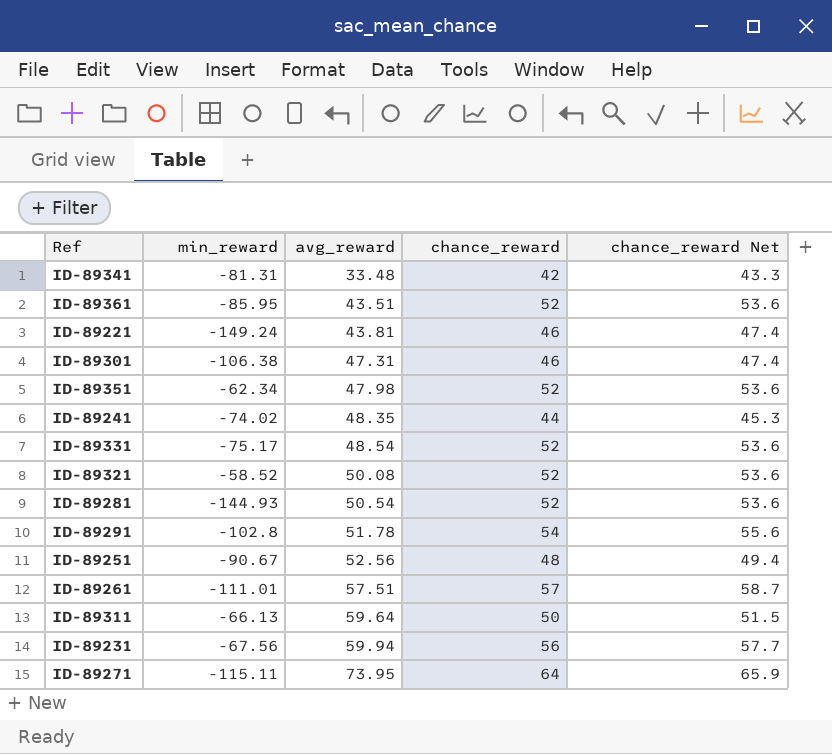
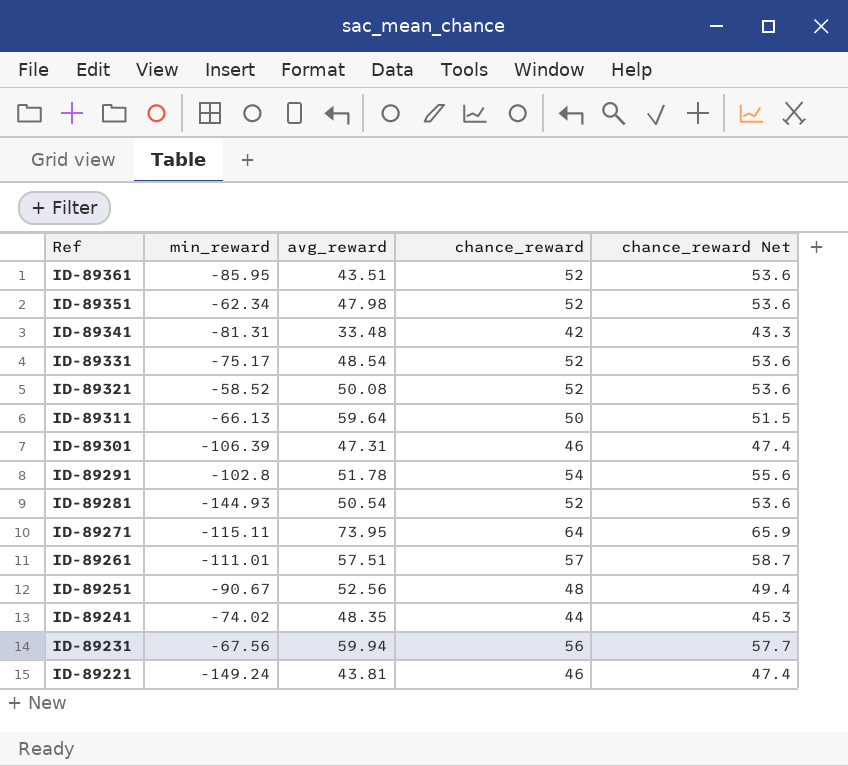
row order: avg_reward ascending -> Ref descending
ID-89301 | min_reward: -106.38 -> -106.39

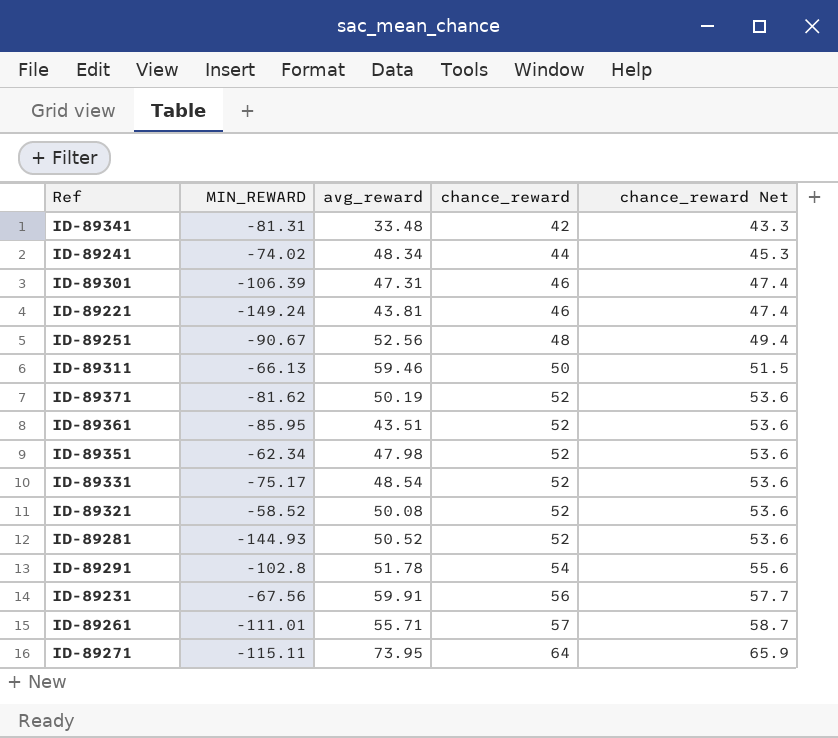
row order: Ref descending -> chance_reward ascending
column name: min_reward -> MIN_REWARD
ID-89241 | avg_reward: 48.35 -> 48.34
ID-89311 | avg_reward: 59.64 -> 59.46
row ID-89371: none -> -81.62 | 50.19 | 52 | 53.6
ID-89281 | avg_reward: 50.54 -> 50.52
ID-89231 | avg_reward: 59.94 -> 59.91
ID-89261 | avg_reward: 57.51 -> 55.71

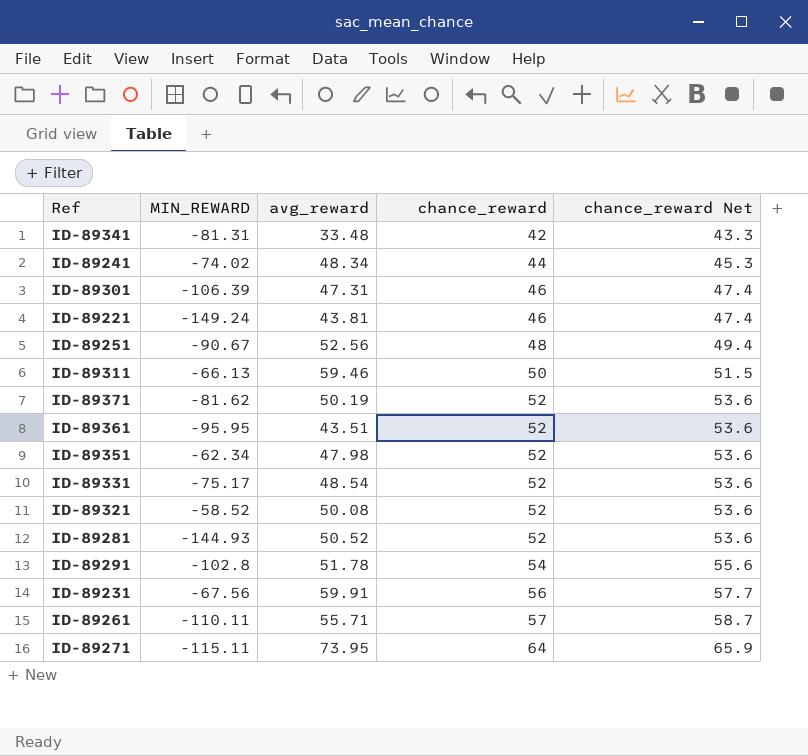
ID-89361 | MIN_REWARD: -85.95 -> -95.95
ID-89261 | MIN_REWARD: -111.01 -> -110.11

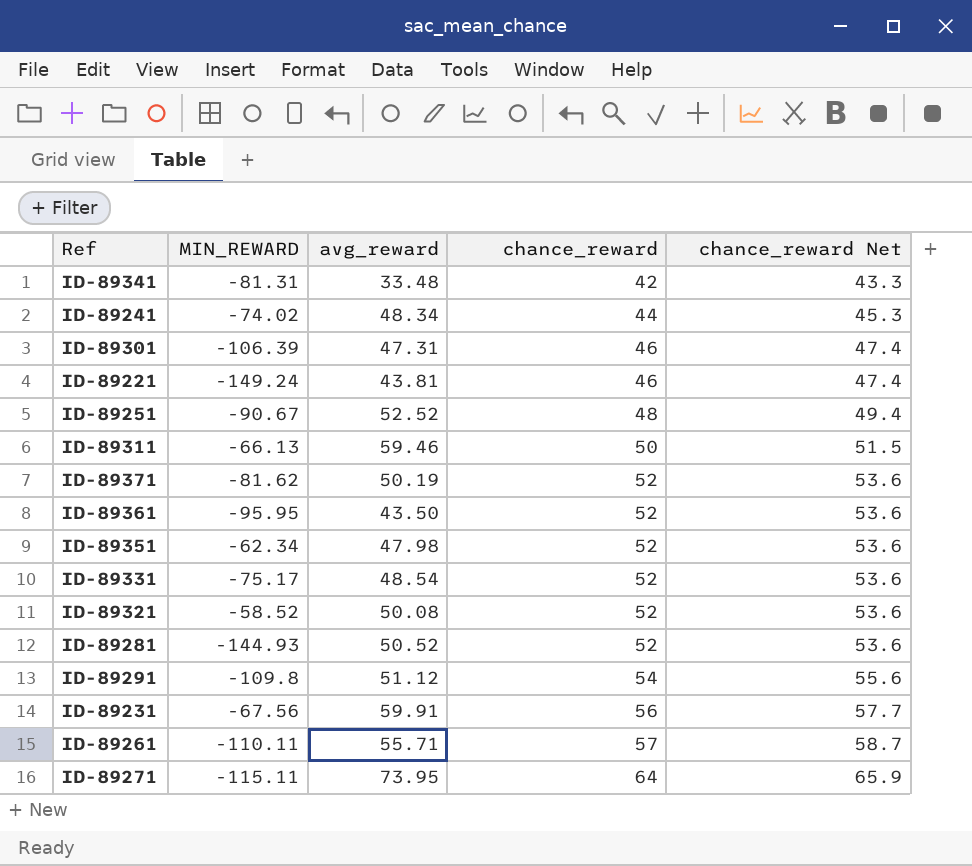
ID-89251 | avg_reward: 52.56 -> 52.52
ID-89361 | avg_reward: 43.51 -> 43.50
ID-89291 | MIN_REWARD: -102.8 -> -109.8
ID-89291 | avg_reward: 51.78 -> 51.12

